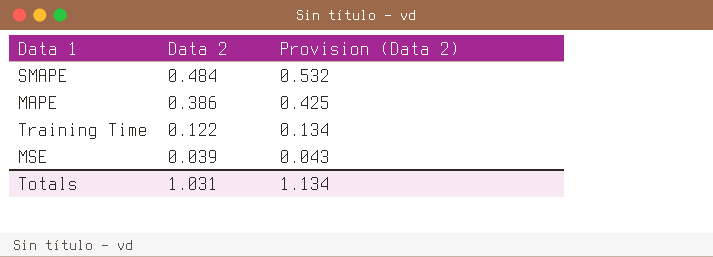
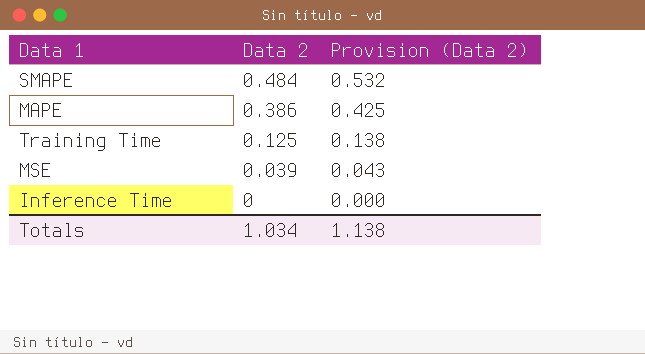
Training Time | Data 2: 0.122 -> 0.125
Training Time | Provision (Data 2): 0.134 -> 0.138
row Inference Time: none -> 0 | 0.000
Totals | Data 2: 1.031 -> 1.034
Totals | Provision (Data 2): 1.134 -> 1.138

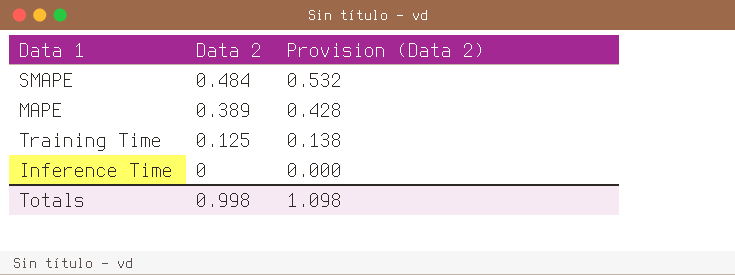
row MSE: 0.039 | 0.043 -> none
MAPE | Data 2: 0.386 -> 0.389
MAPE | Provision (Data 2): 0.425 -> 0.428
Totals | Data 2: 1.034 -> 0.998
Totals | Provision (Data 2): 1.138 -> 1.098

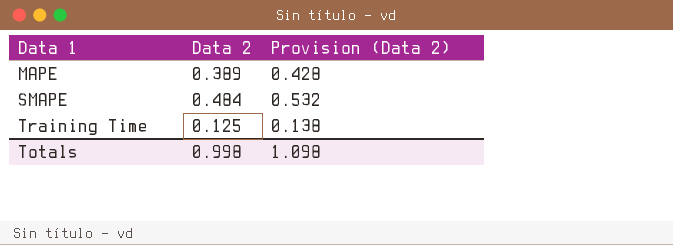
row order: Data 2 descending -> Data 1 ascending
row Inference Time: 0 | 0.000 -> none

